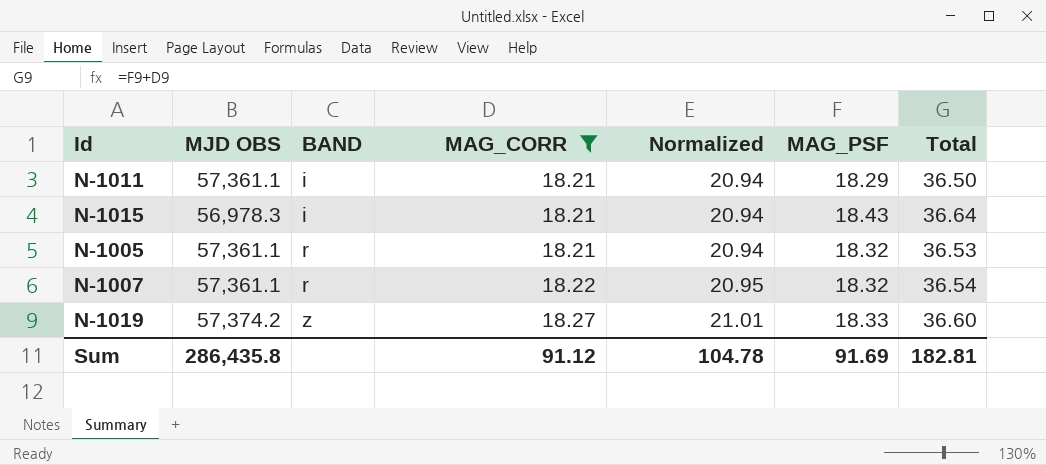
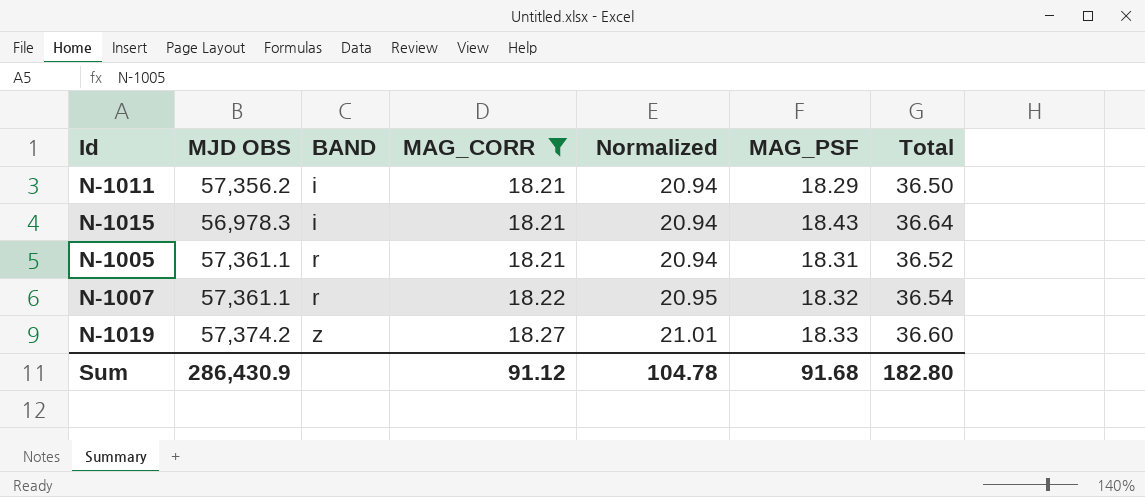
N-1011 | MJD OBS: 57,361.1 -> 57,356.2
N-1005 | MAG_PSF: 18.32 -> 18.31
N-1005 | Total: 36.53 -> 36.52
Sum | MJD OBS: 286,435.8 -> 286,430.9
Sum | MAG_PSF: 91.69 -> 91.68
Sum | Total: 182.81 -> 182.80

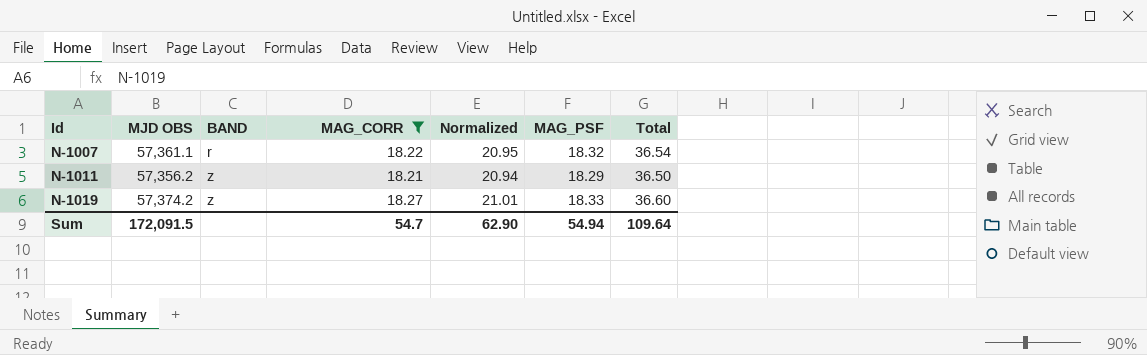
row order: BAND ascending -> Id ascending
row N-1015: 56,978.3 | i | 18.21 | 20.94 | 18.43 | 36.64 -> none
row N-1005: 57,361.1 | r | 18.21 | 20.94 | 18.31 | 36.52 -> none
N-1011 | BAND: i -> z
Sum | MJD OBS: 286,430.9 -> 172,091.5
Sum | MAG_CORR: 91.12 -> 54.7
Sum | Normalized: 104.78 -> 62.90
Sum | MAG_PSF: 91.68 -> 54.94
Sum | Total: 182.80 -> 109.64

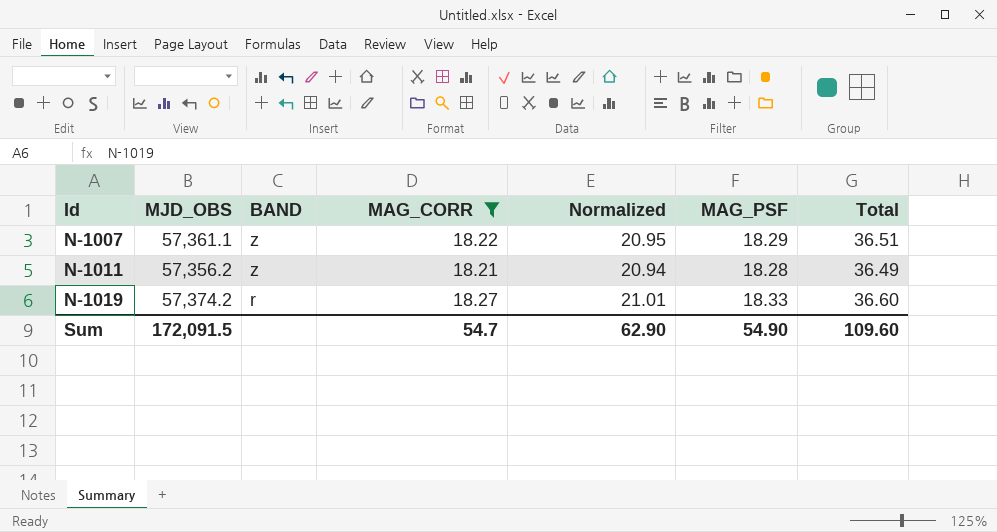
column name: MJD OBS -> MJD_OBS
N-1007 | BAND: r -> z
N-1007 | MAG_PSF: 18.32 -> 18.29
N-1007 | Total: 36.54 -> 36.51
N-1011 | MAG_PSF: 18.29 -> 18.28
N-1011 | Total: 36.50 -> 36.49
N-1019 | BAND: z -> r
Sum | MAG_PSF: 54.94 -> 54.90
Sum | Total: 109.64 -> 109.60

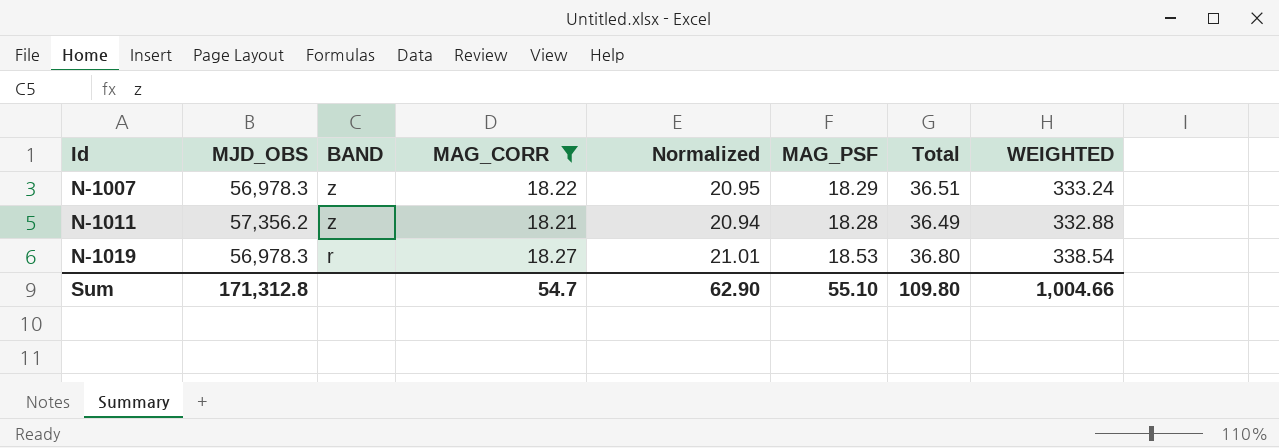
column WEIGHTED | formula: none -> [MAG_CORR] * [MAG_PSF]
N-1007 | MJD_OBS: 57,361.1 -> 56,978.3
N-1019 | MJD_OBS: 57,374.2 -> 56,978.3
N-1019 | MAG_PSF: 18.33 -> 18.53
N-1019 | Total: 36.60 -> 36.80
Sum | MJD_OBS: 172,091.5 -> 171,312.8
Sum | MAG_PSF: 54.90 -> 55.10
Sum | Total: 109.60 -> 109.80

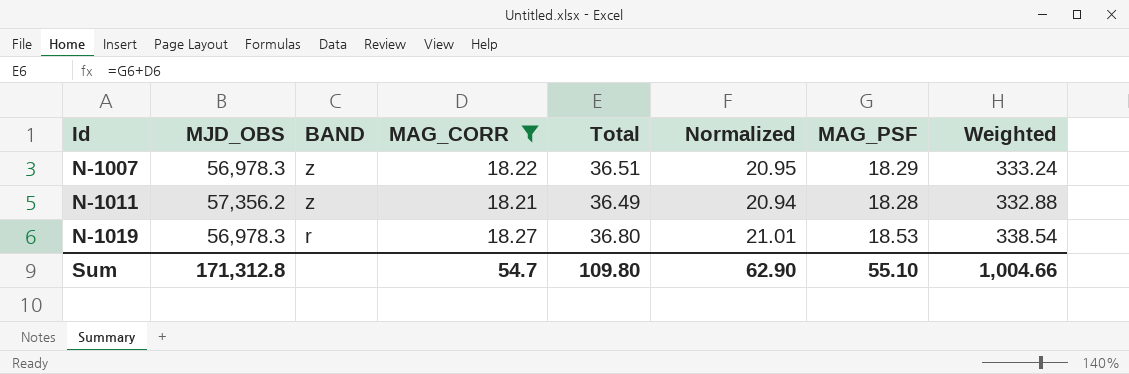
column Total | position: 7 -> 5
column name: WEIGHTED -> Weighted

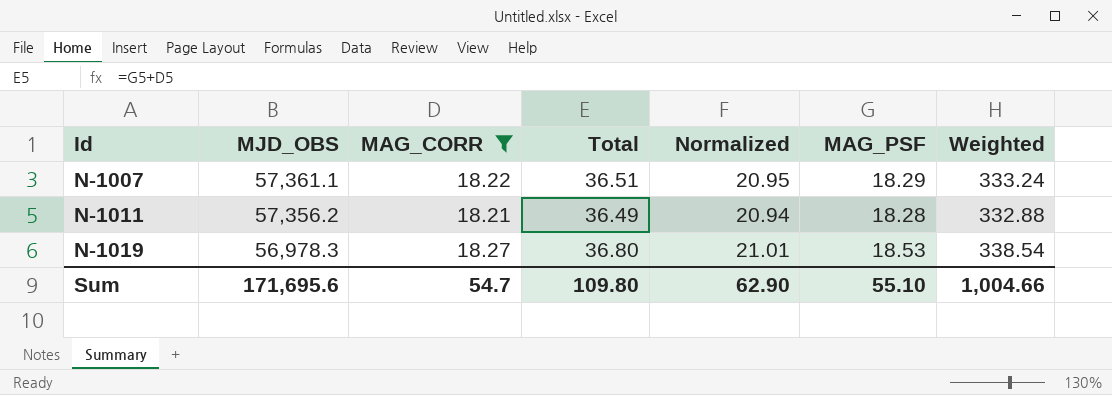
column BAND | position: 3 -> none
N-1007 | MJD_OBS: 56,978.3 -> 57,361.1
Sum | MJD_OBS: 171,312.8 -> 171,695.6

